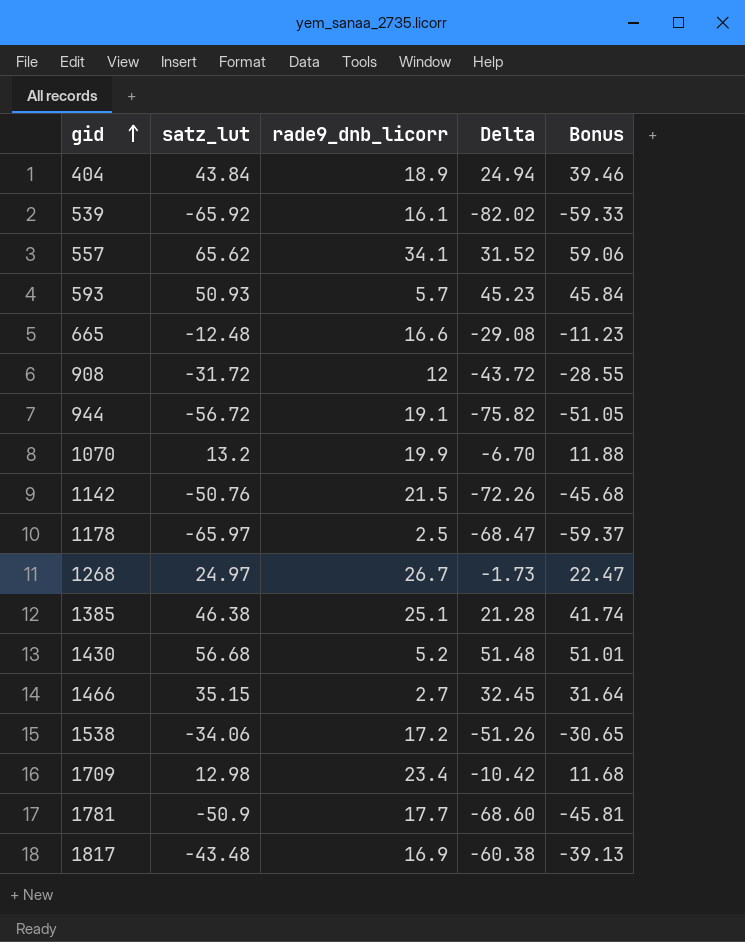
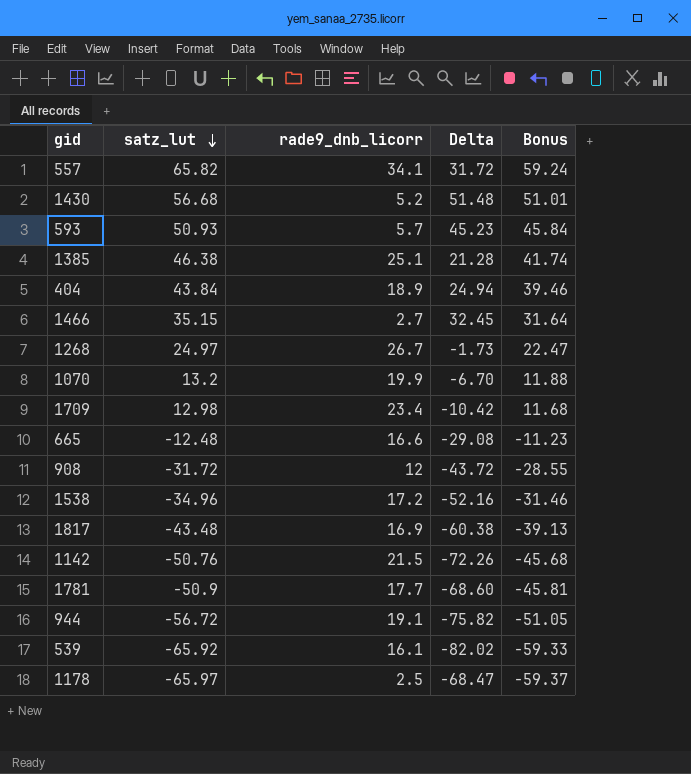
row order: gid ascending -> satz_lut descending
557 | satz_lut: 65.62 -> 65.82
557 | Delta: 31.52 -> 31.72
557 | Bonus: 59.06 -> 59.24
1538 | satz_lut: -34.06 -> -34.96
1538 | Delta: -51.26 -> -52.16
1538 | Bonus: -30.65 -> -31.46

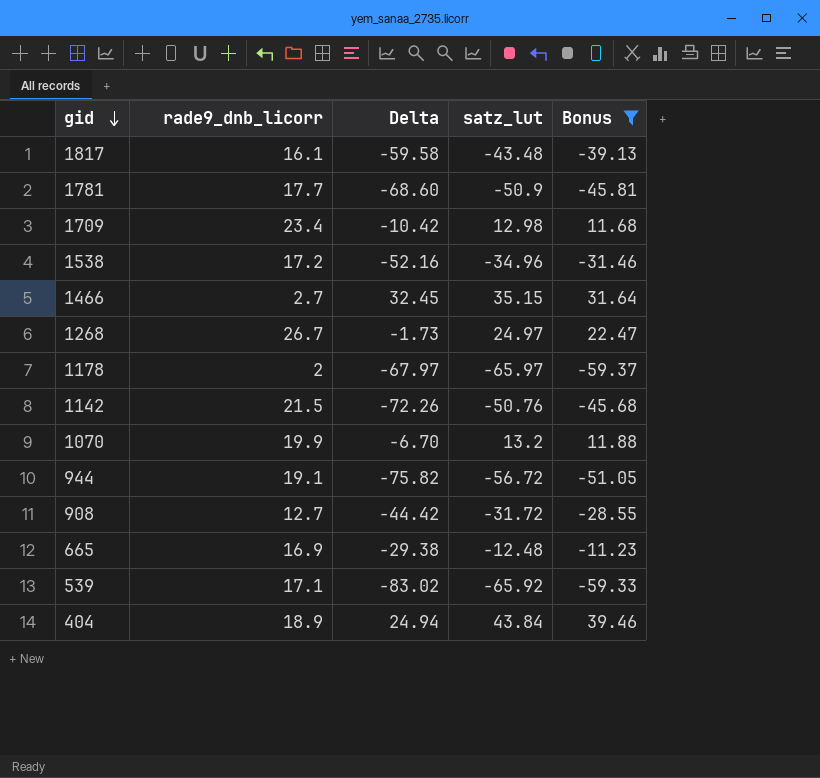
filter: none -> Bonus <= 39.46
row order: satz_lut descending -> gid descending
column satz_lut | position: 2 -> 4
1817 | rade9_dnb_licorr: 16.9 -> 16.1
1817 | Delta: -60.38 -> -59.58
1178 | rade9_dnb_licorr: 2.5 -> 2
1178 | Delta: -68.47 -> -67.97
908 | rade9_dnb_licorr: 12 -> 12.7
908 | Delta: -43.72 -> -44.42
665 | rade9_dnb_licorr: 16.6 -> 16.9
665 | Delta: -29.08 -> -29.38
539 | rade9_dnb_licorr: 16.1 -> 17.1
539 | Delta: -82.02 -> -83.02

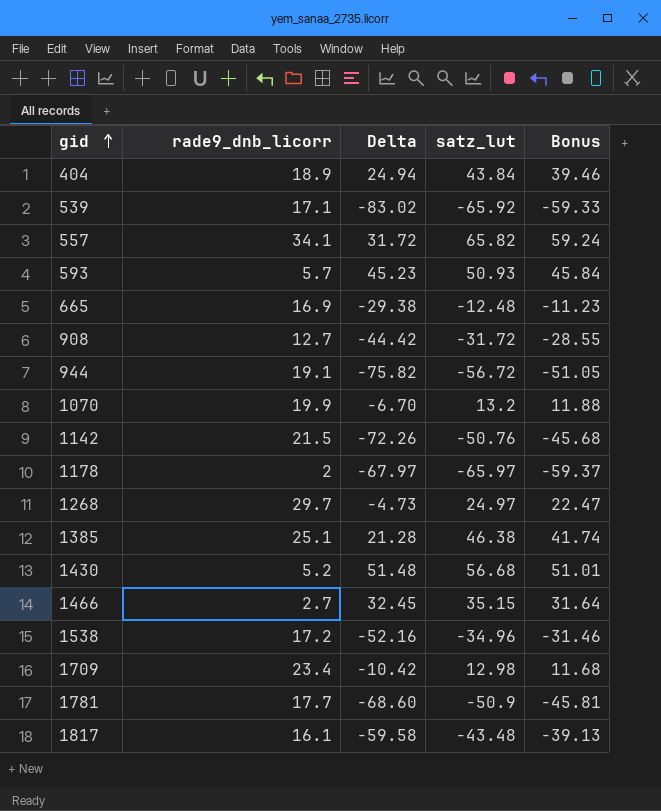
filter: Bonus <= 39.46 -> none
row order: gid descending -> gid ascending
1268 | rade9_dnb_licorr: 26.7 -> 29.7
1268 | Delta: -1.73 -> -4.73

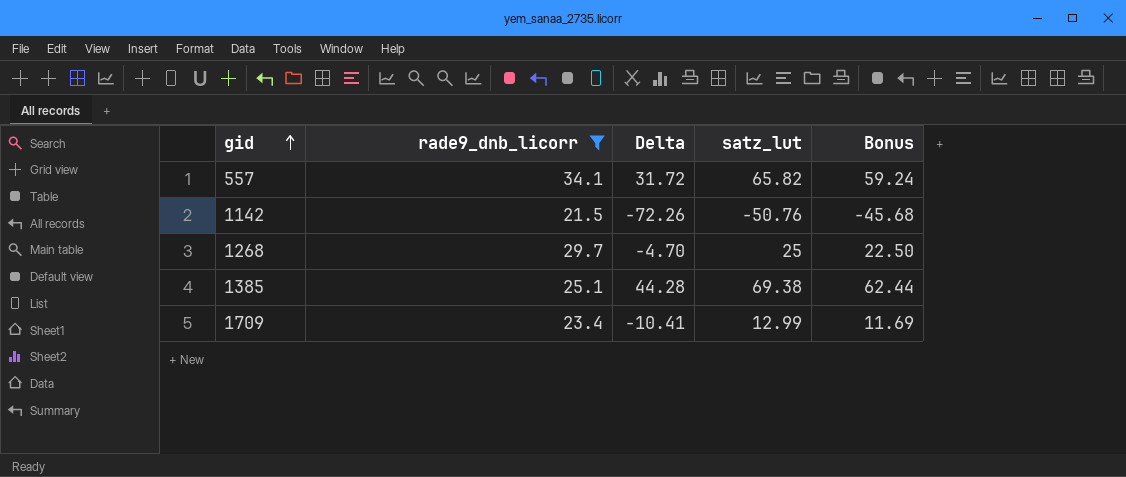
filter: none -> rade9_dnb_licorr >= 21.5
1268 | Delta: -4.73 -> -4.70
1268 | satz_lut: 24.97 -> 25
1268 | Bonus: 22.47 -> 22.50
1385 | Delta: 21.28 -> 44.28
1385 | satz_lut: 46.38 -> 69.38
1385 | Bonus: 41.74 -> 62.44
1709 | Delta: -10.42 -> -10.41
1709 | satz_lut: 12.98 -> 12.99
1709 | Bonus: 11.68 -> 11.69

